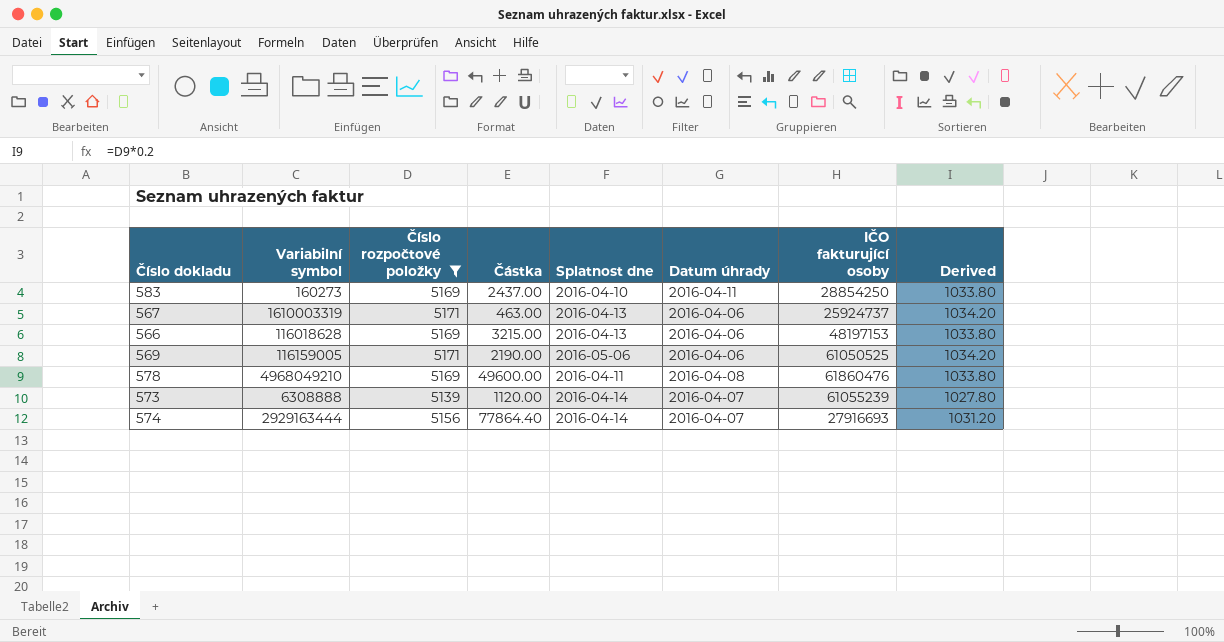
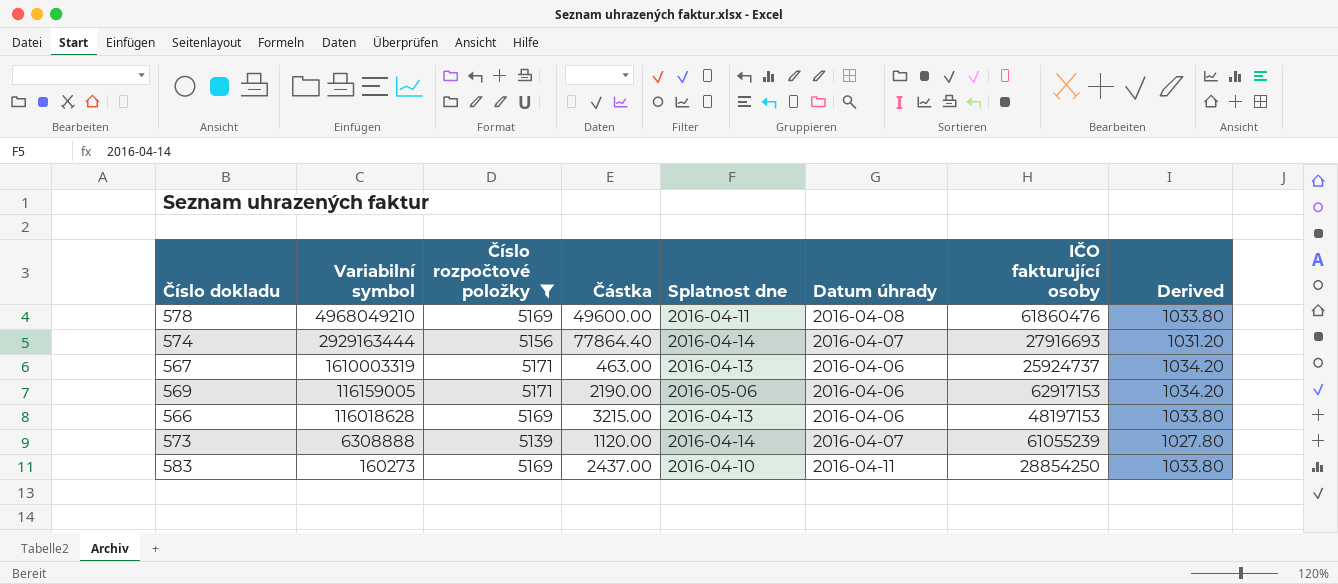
row order: none -> Variabilní symbol descending
569 | IČO fakturující osoby: 61050525 -> 62917153

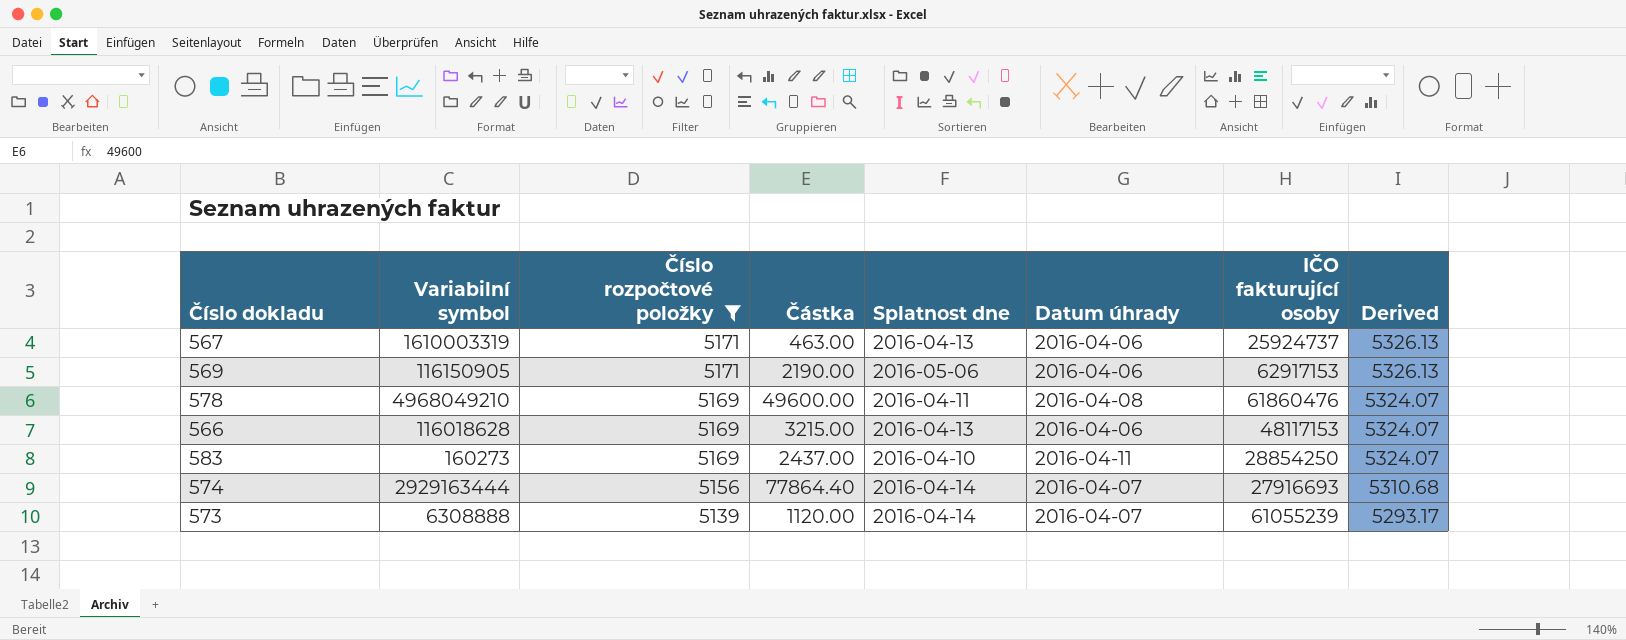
row order: Variabilní symbol descending -> Číslo rozpočtové položky descending
column Derived | formula: [Číslo rozpočtové položky] * 0.2 -> [Číslo rozpočtové položky] * 1.03
569 | Variabilní symbol: 116159005 -> 116150905
566 | IČO fakturující osoby: 48197153 -> 48117153

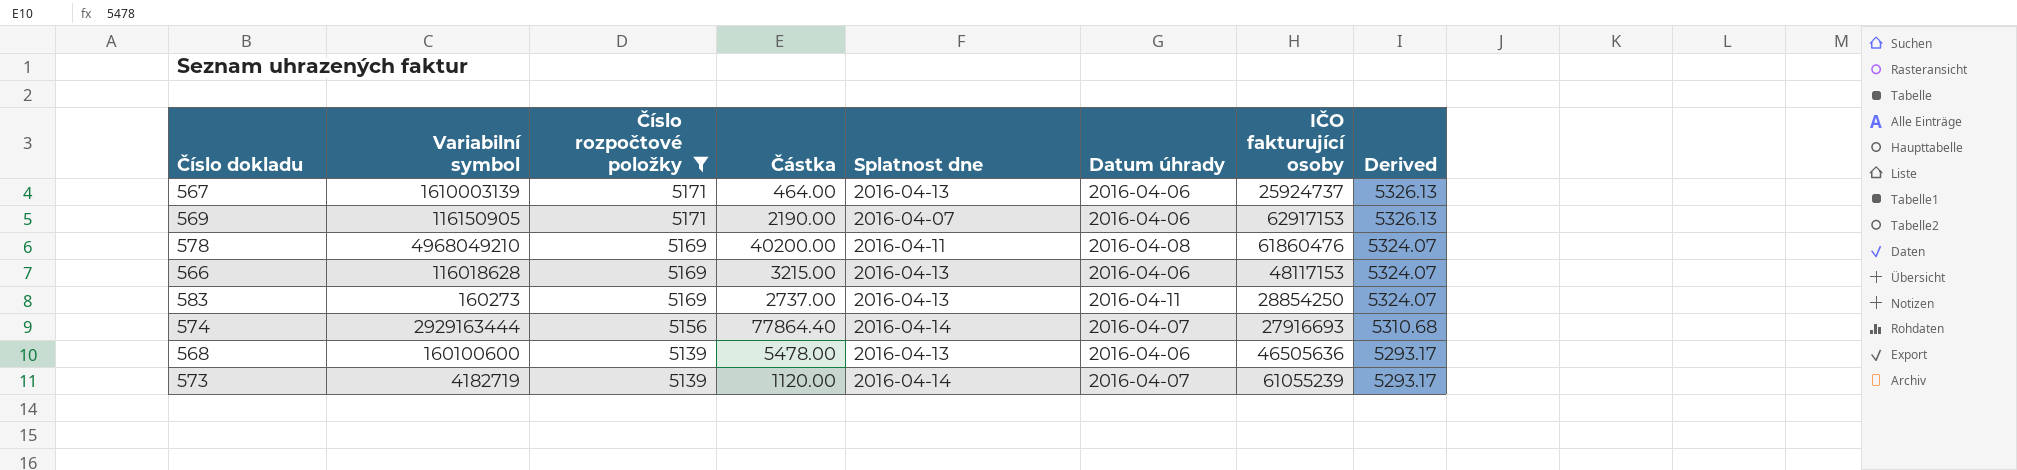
567 | Variabilní symbol: 1610003319 -> 1610003139
567 | Částka: 463.00 -> 464.00
569 | Splatnost dne: 2016-05-06 -> 2016-04-07
578 | Částka: 49600.00 -> 40200.00
583 | Částka: 2437.00 -> 2737.00
583 | Splatnost dne: 2016-04-10 -> 2016-04-13
row 568: none -> 160100600 | 5139 | 5478.00 | 2016-04-13 | 2016-04-06 | 46505636 | 5293.17
573 | Variabilní symbol: 6308888 -> 4182719

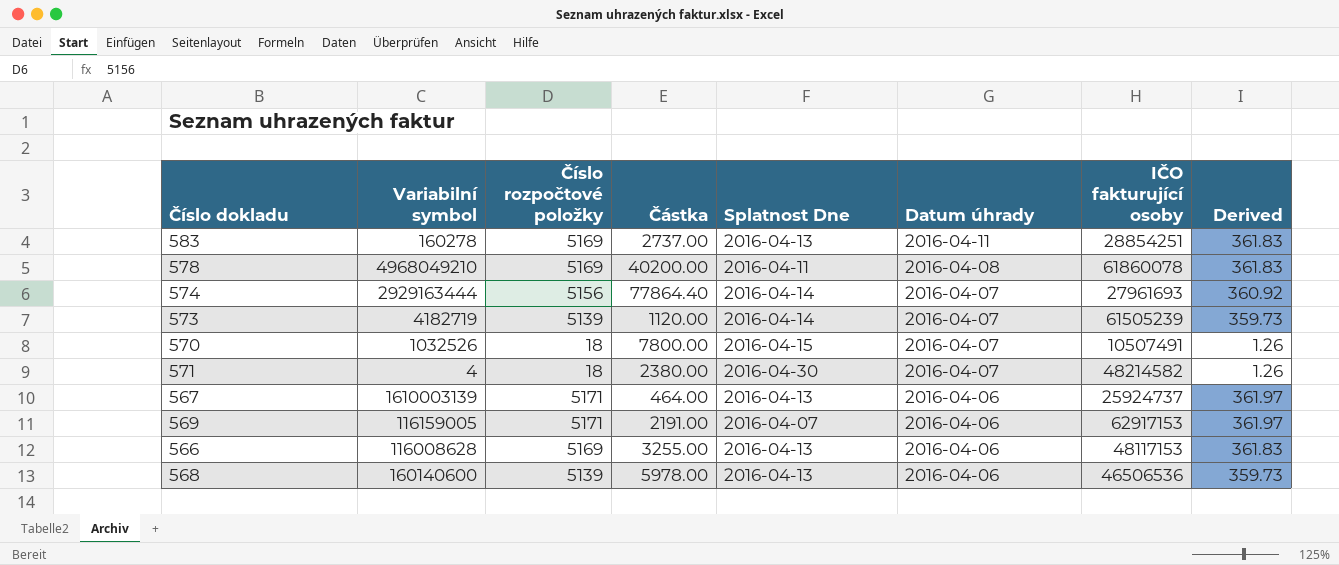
filter: Číslo rozpočtové položky != 18 -> none
row order: Číslo rozpočtové položky descending -> Datum úhrady descending
column name: Splatnost dne -> Splatnost Dne
column Derived | formula: [Číslo rozpočtové položky] * 1.03 -> [Číslo rozpočtové položky] * 0.07
583 | Variabilní symbol: 160273 -> 160278
583 | IČO fakturující osoby: 28854250 -> 28854251
578 | IČO fakturující osoby: 61860476 -> 61860078
574 | IČO fakturující osoby: 27916693 -> 27961693
573 | IČO fakturující osoby: 61055239 -> 61505239
569 | Variabilní symbol: 116150905 -> 116159005
569 | Částka: 2190.00 -> 2191.00
566 | Variabilní symbol: 116018628 -> 116008628
566 | Částka: 3215.00 -> 3255.00
568 | Variabilní symbol: 160100600 -> 160140600
568 | Částka: 5478.00 -> 5978.00
568 | IČO fakturující osoby: 46505636 -> 46506536

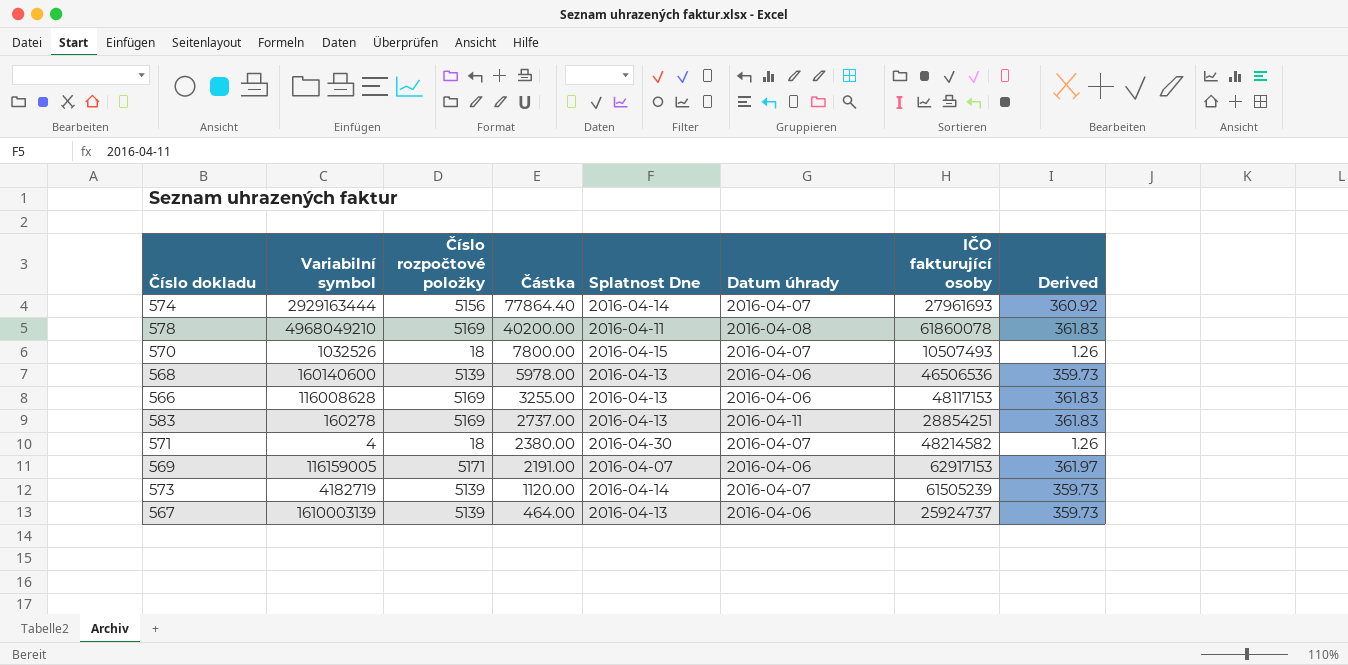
row order: Datum úhrady descending -> Částka descending
570 | IČO fakturující osoby: 10507491 -> 10507493
567 | Číslo rozpočtové položky: 5171 -> 5139
567 | Derived: 361.97 -> 359.73

